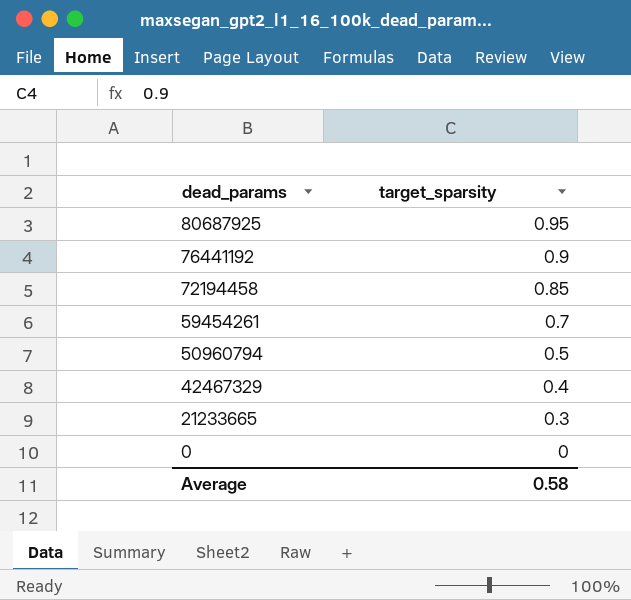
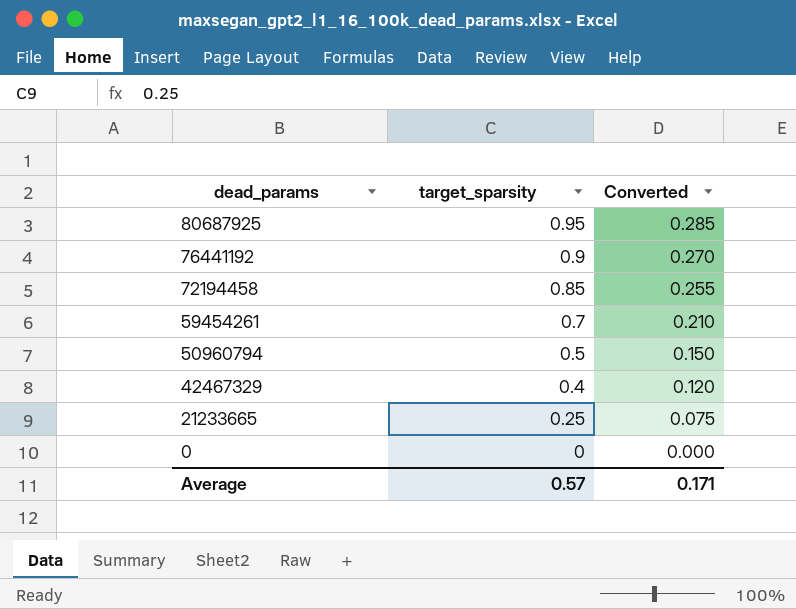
column Converted | formula: none -> [target_sparsity] * 0.3
21233665 | target_sparsity: 0.3 -> 0.25
Average | target_sparsity: 0.58 -> 0.57

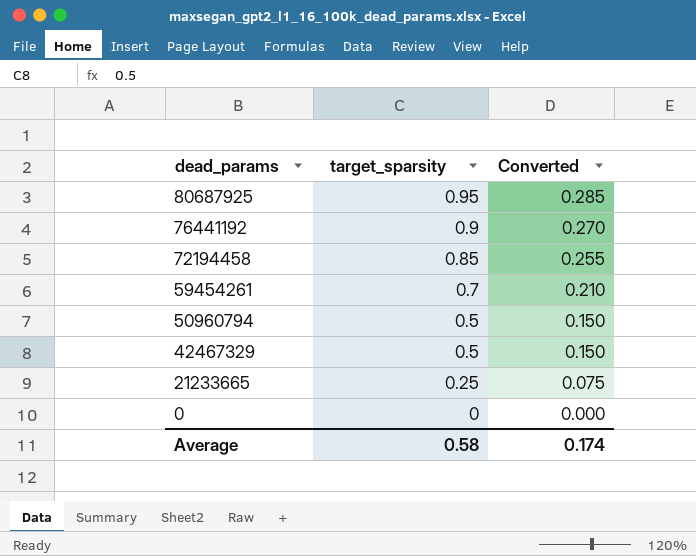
42467329 | target_sparsity: 0.4 -> 0.5
42467329 | Converted: 0.120 -> 0.150
Average | target_sparsity: 0.57 -> 0.58
Average | Converted: 0.171 -> 0.174

